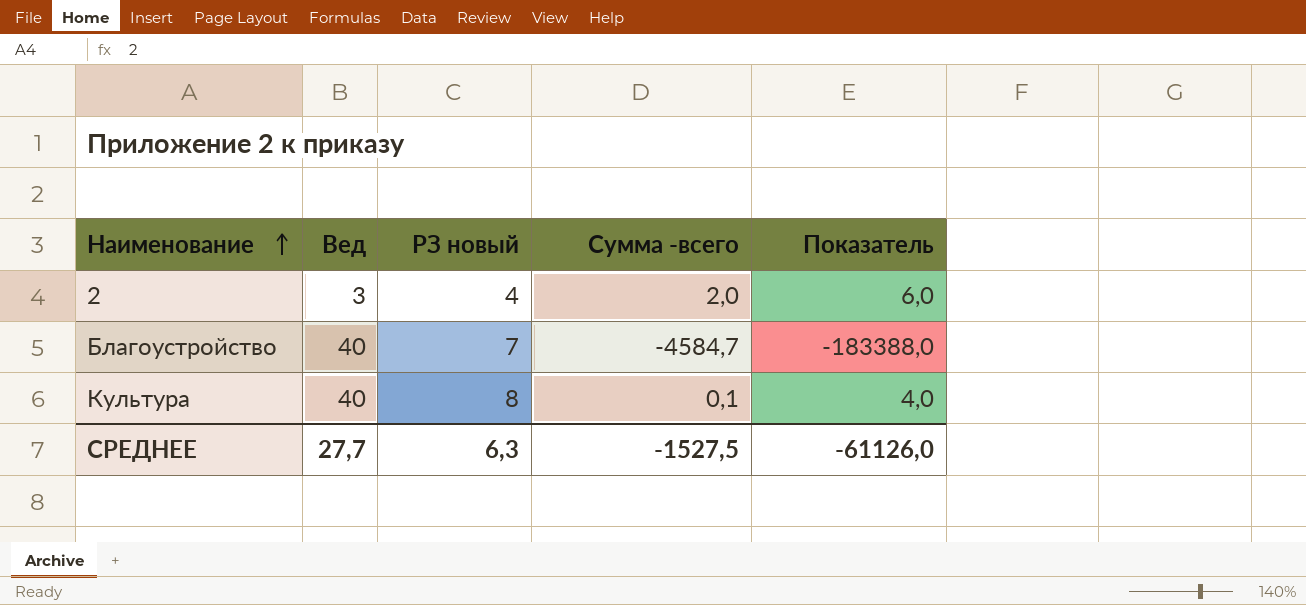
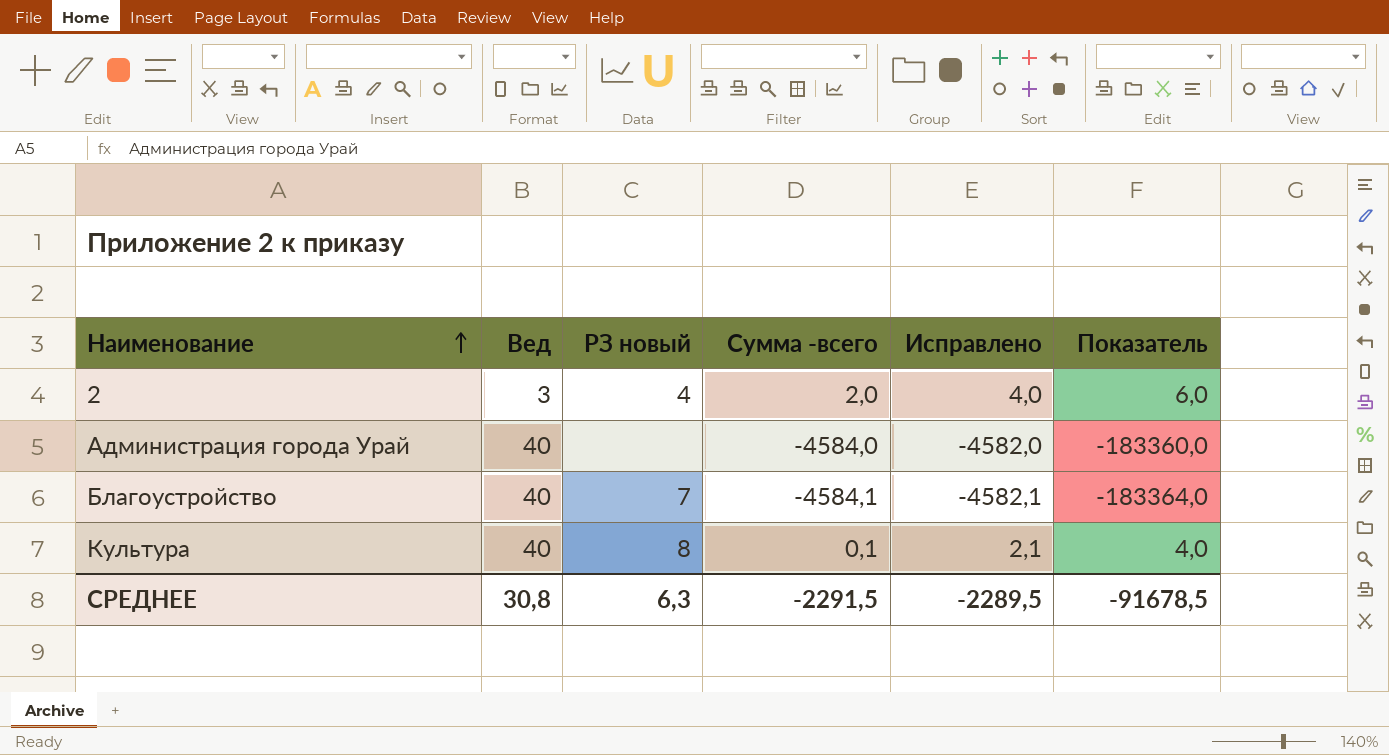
column Исправлено | formula: none -> [Сумма -всего] + 2
row Администрация города Урай: none -> 40 | none | -4584,0 | -4582,0 | -183360,0
Благоустройство | Сумма -всего: -4584,7 -> -4584,1
Благоустройство | Показатель: -183388,0 -> -183364,0
СРЕДНЕЕ | Вед: 27,7 -> 30,8
СРЕДНЕЕ | Сумма -всего: -1527,5 -> -2291,5
СРЕДНЕЕ | Показатель: -61126,0 -> -91678,5

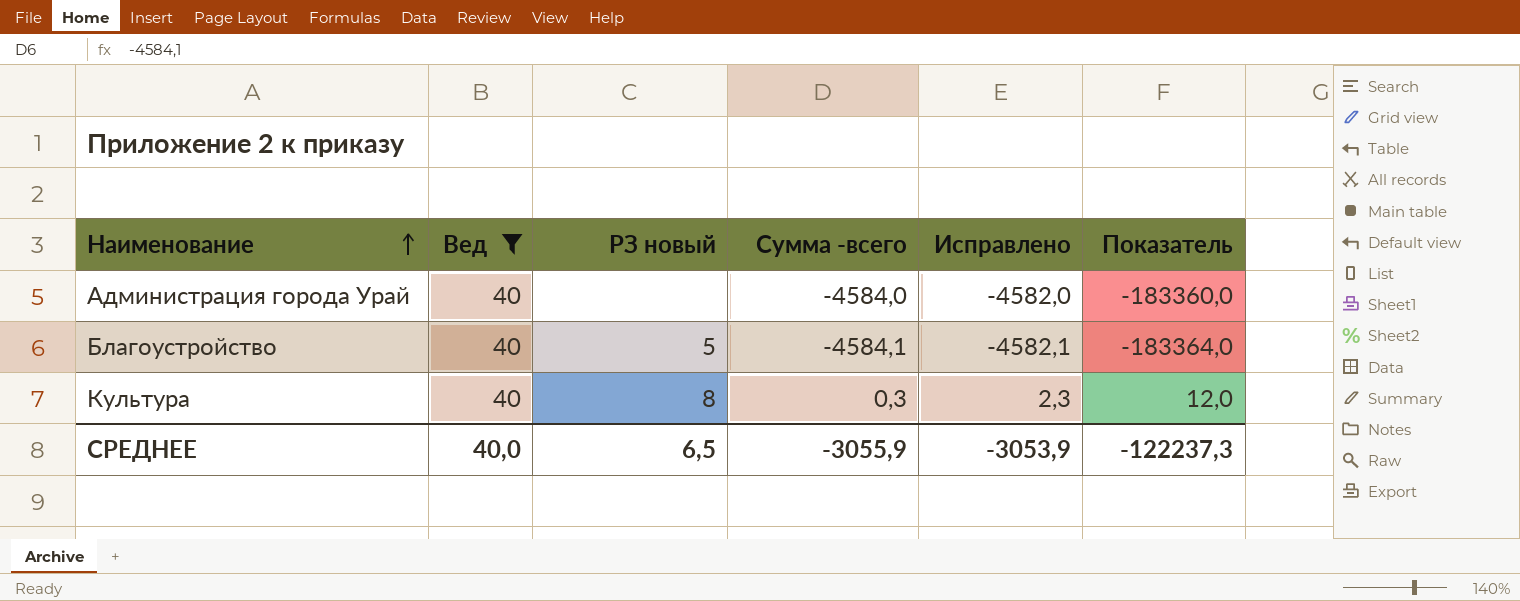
filter: none -> Вед = 40
Благоустройство | РЗ новый: 7 -> 5
Культура | Сумма -всего: 0,1 -> 0,3
Культура | Исправлено: 2,1 -> 2,3
Культура | Показатель: 4,0 -> 12,0
СРЕДНЕЕ | Вед: 30,8 -> 40,0
СРЕДНЕЕ | РЗ новый: 6,3 -> 6,5
СРЕДНЕЕ | Сумма -всего: -2291,5 -> -3055,9
СРЕДНЕЕ | Исправлено: -2289,5 -> -3053,9
СРЕДНЕЕ | Показатель: -91678,5 -> -122237,3

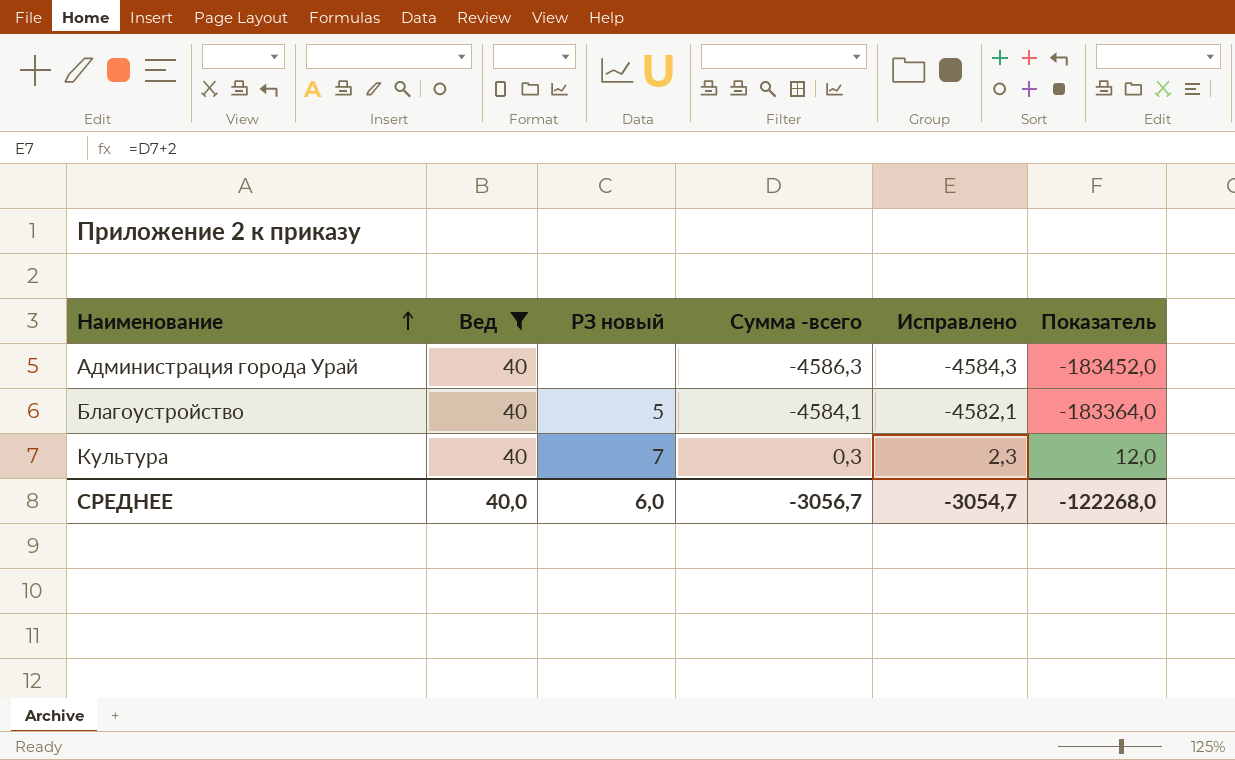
Администрация города Урай | Сумма -всего: -4584,0 -> -4586,3
Администрация города Урай | Исправлено: -4582,0 -> -4584,3
Администрация города Урай | Показатель: -183360,0 -> -183452,0
Культура | РЗ новый: 8 -> 7
СРЕДНЕЕ | РЗ новый: 6,5 -> 6,0
СРЕДНЕЕ | Сумма -всего: -3055,9 -> -3056,7
СРЕДНЕЕ | Исправлено: -3053,9 -> -3054,7
СРЕДНЕЕ | Показатель: -122237,3 -> -122268,0

